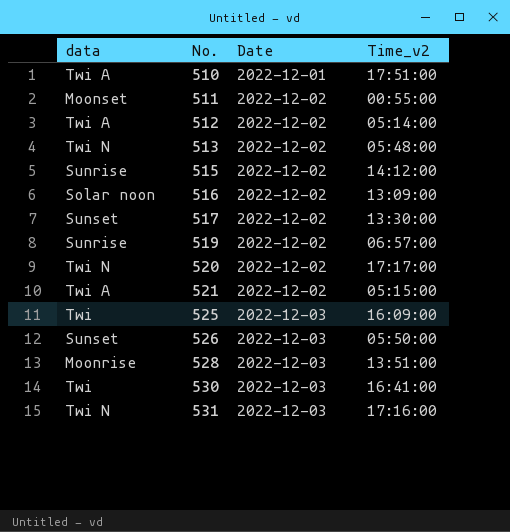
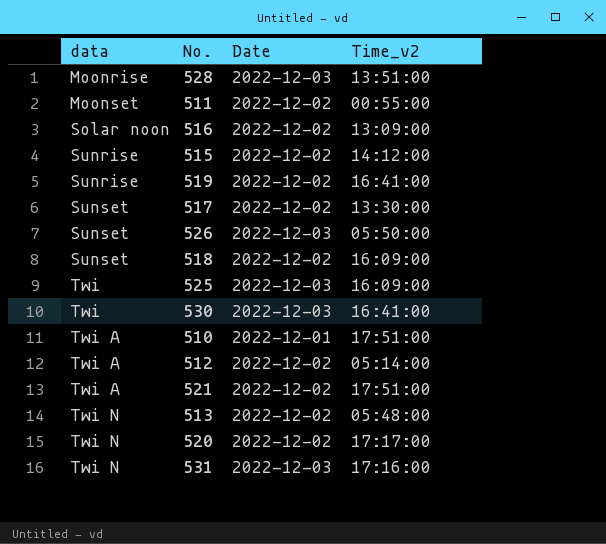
row order: No. ascending -> data ascending
519 | Time_v2: 06:57:00 -> 16:41:00
row 518: none -> Sunset | 2022-12-02 | 16:09:00
521 | Time_v2: 05:15:00 -> 17:51:00

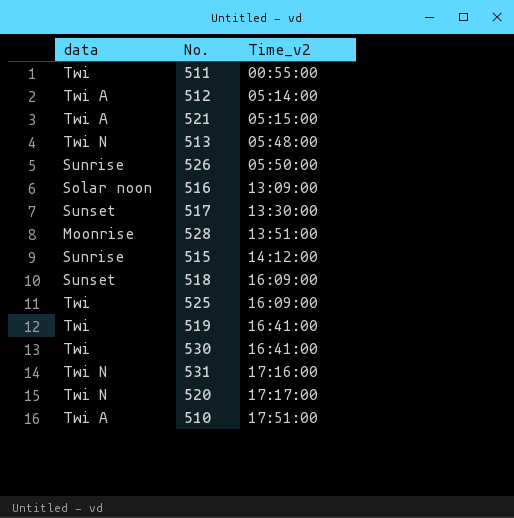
row order: data ascending -> Time_v2 ascending
column Date | position: 3 -> none
511 | data: Moonset -> Twi
521 | Time_v2: 17:51:00 -> 05:15:00
526 | data: Sunset -> Sunrise
519 | data: Sunrise -> Twi

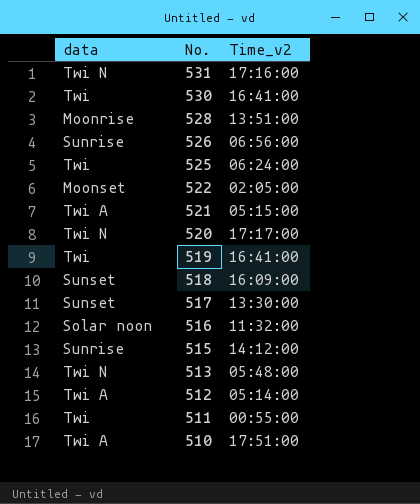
row order: Time_v2 ascending -> No. descending
526 | Time_v2: 05:50:00 -> 06:56:00
525 | Time_v2: 16:09:00 -> 06:24:00
row 522: none -> Moonset | 02:05:00
516 | Time_v2: 13:09:00 -> 11:32:00

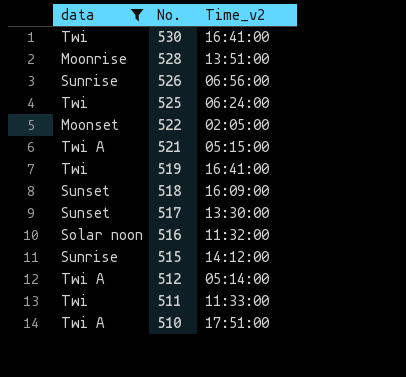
filter: none -> data != Twi N
511 | Time_v2: 00:55:00 -> 11:33:00

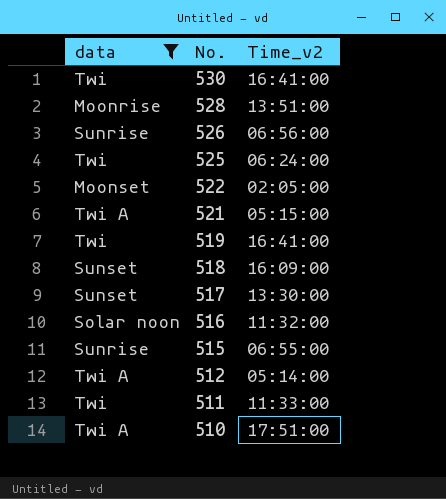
515 | Time_v2: 14:12:00 -> 06:55:00

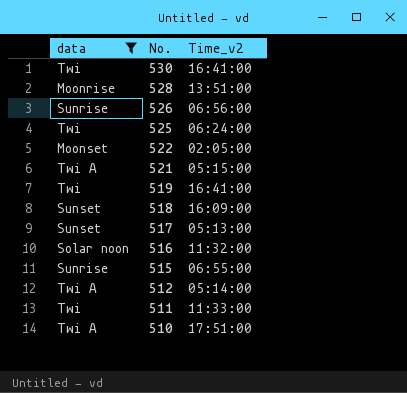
517 | Time_v2: 13:30:00 -> 05:13:00

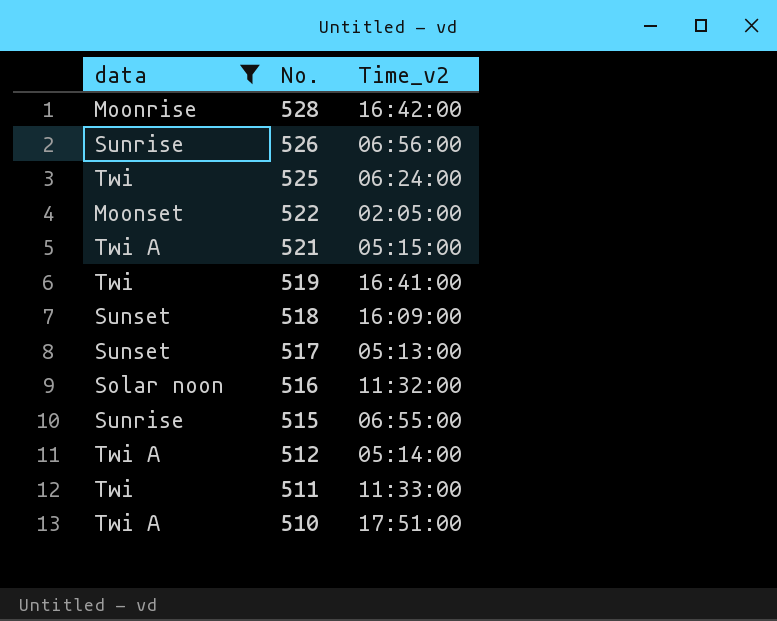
row 530: Twi | 16:41:00 -> none
528 | Time_v2: 13:51:00 -> 16:42:00

